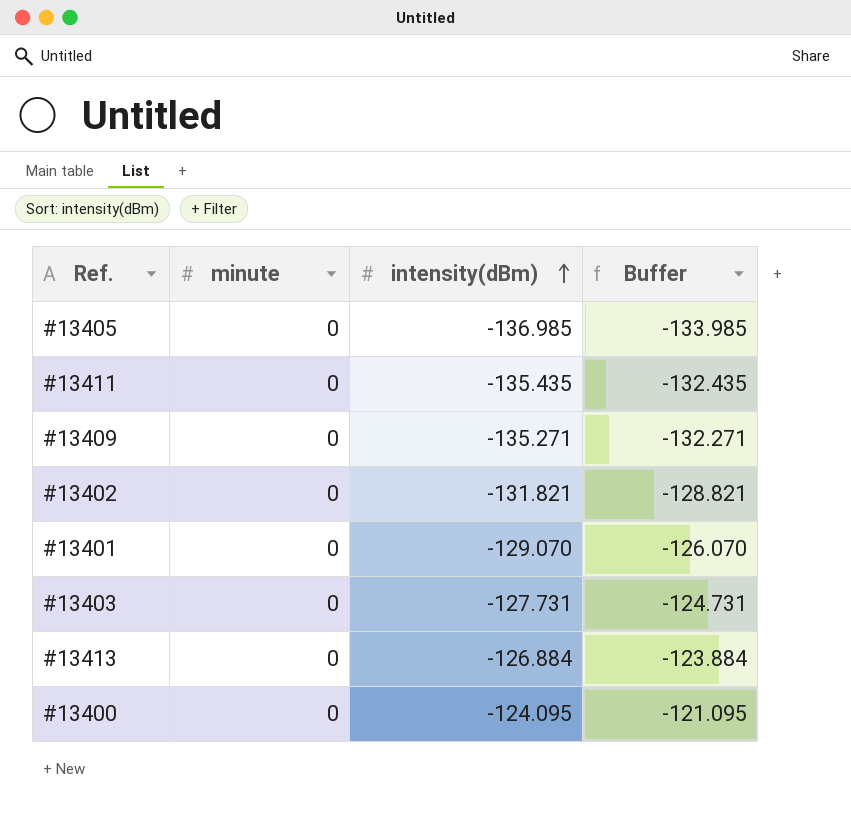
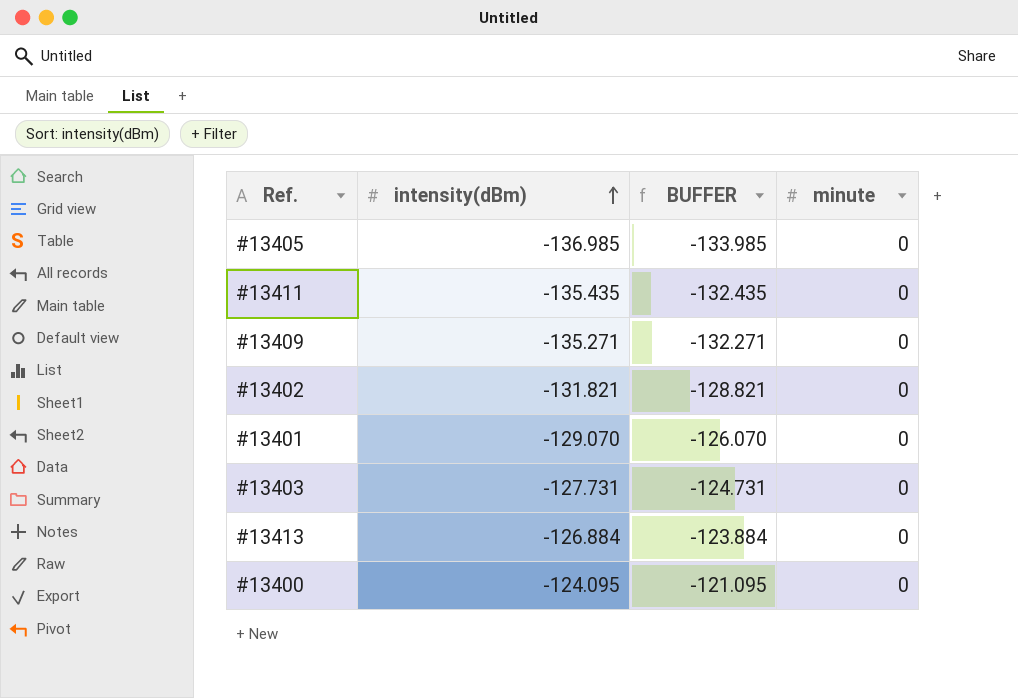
column name: Buffer -> BUFFER
column minute | position: 2 -> 4

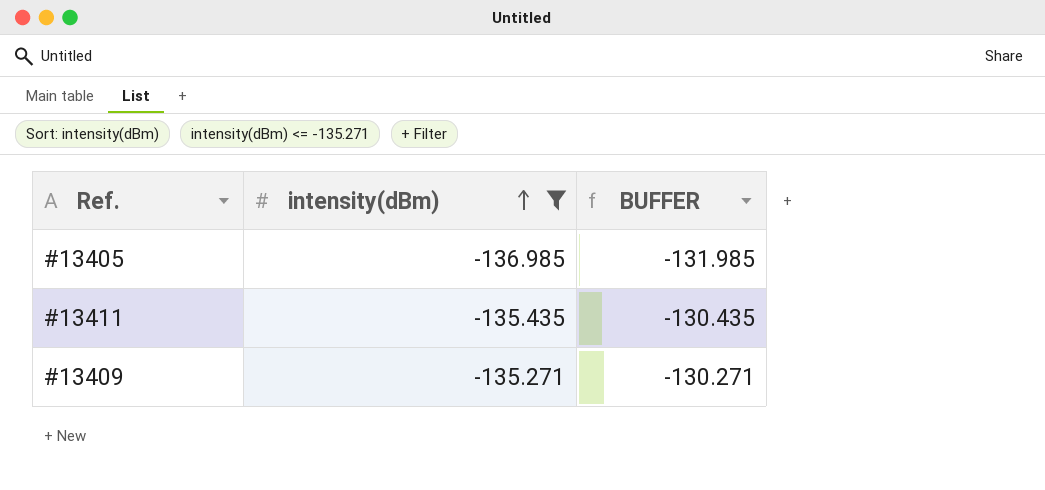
filter: none -> intensity(dBm) <= -135.271
column minute | position: 4 -> none
column BUFFER | formula: [intensity(dBm)] + 3 -> [intensity(dBm)] + 5

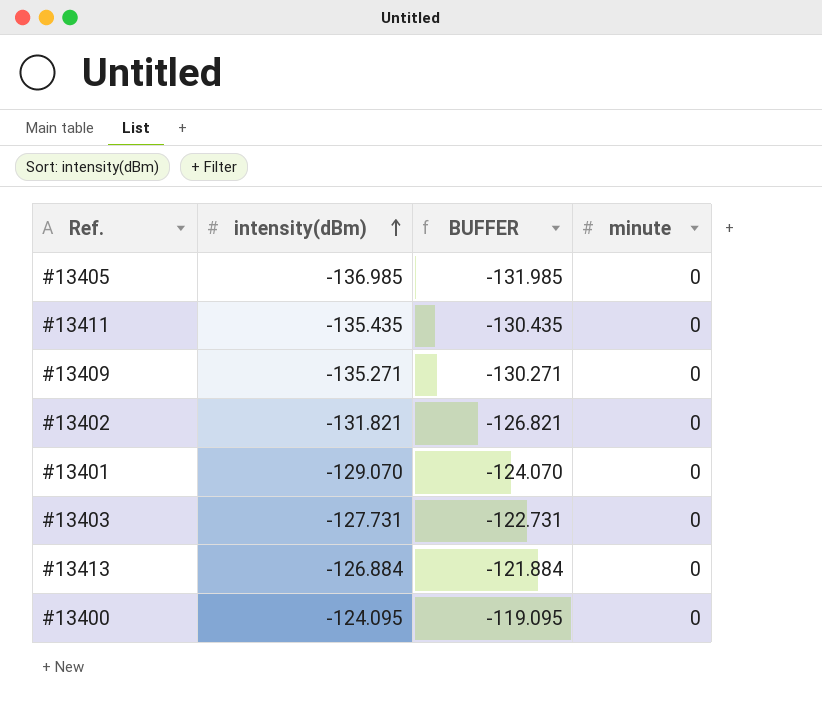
filter: intensity(dBm) <= -135.271 -> none
column minute | position: none -> 4

